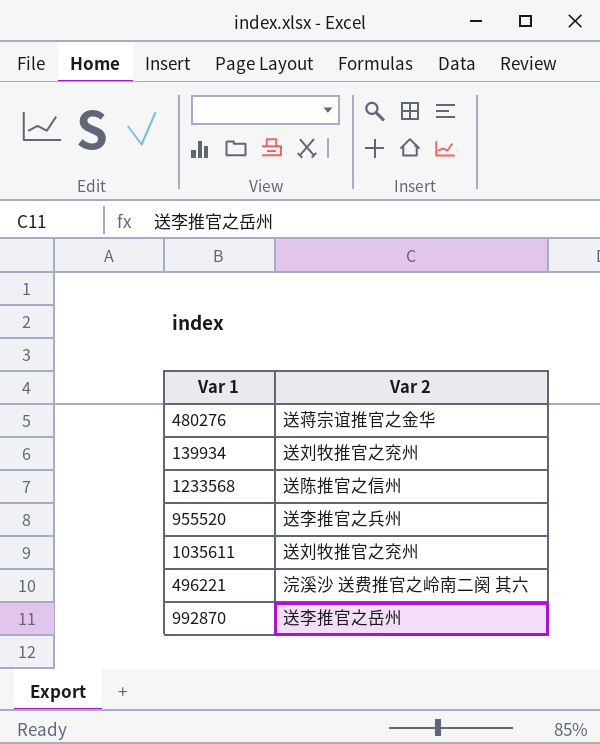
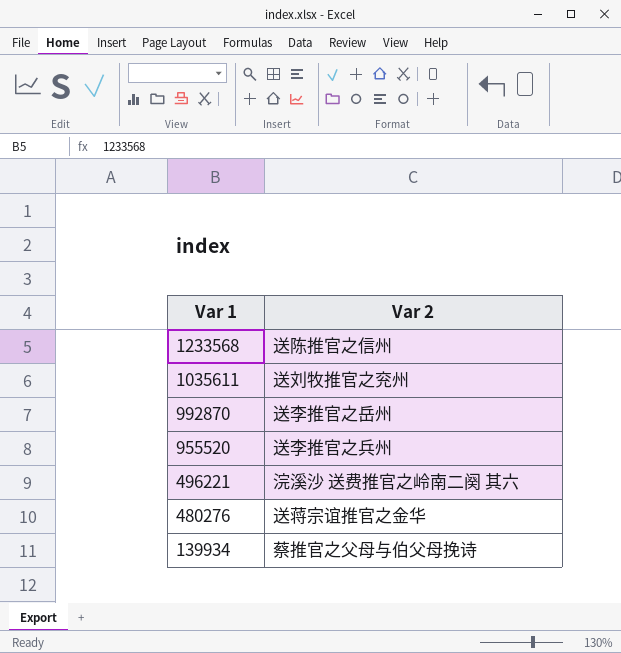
row order: none -> Var 1 descending
139934 | Var 2: 送刘牧推官之兖州 -> 蔡推官之父母与伯父母挽诗

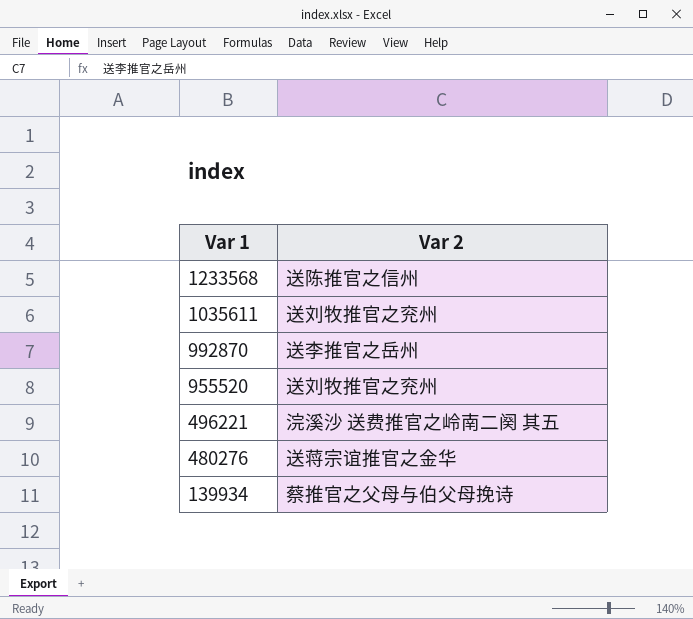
955520 | Var 2: 送李推官之兵州 -> 送刘牧推官之兖州
496221 | Var 2: 浣溪沙 送费推官之岭南二阕 其六 -> 浣溪沙 送费推官之岭南二阕 其五

